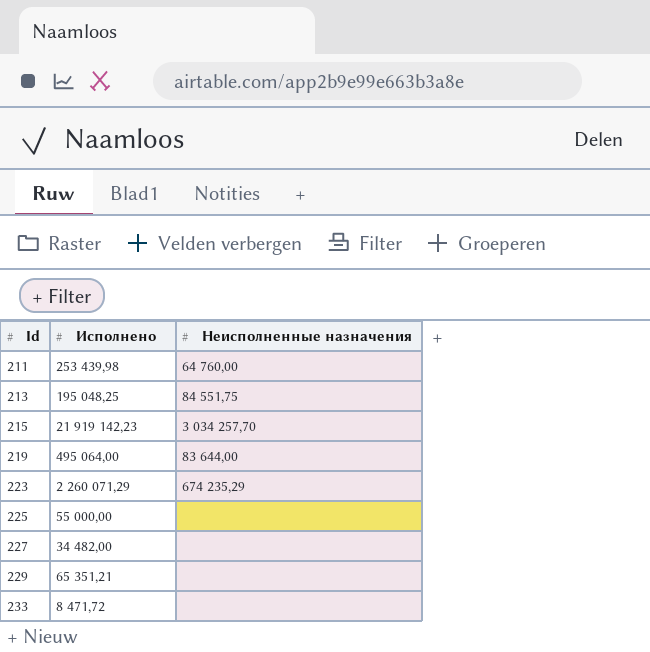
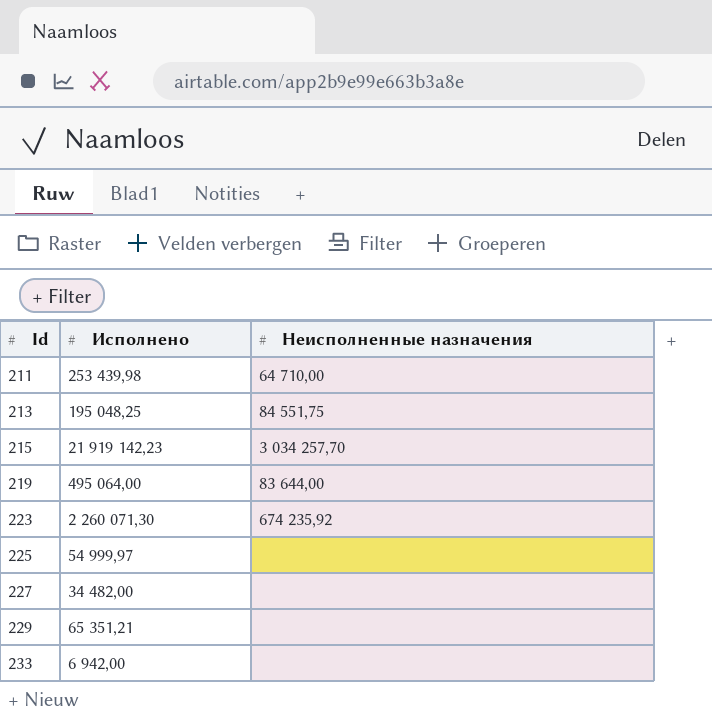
211 | Неисполненные назначения: 64 760,00 -> 64 710,00
223 | Исполнено: 2 260 071,29 -> 2 260 071,30
223 | Неисполненные назначения: 674 235,29 -> 674 235,92
225 | Исполнено: 55 000,00 -> 54 999,97
233 | Исполнено: 8 471,72 -> 6 942,00

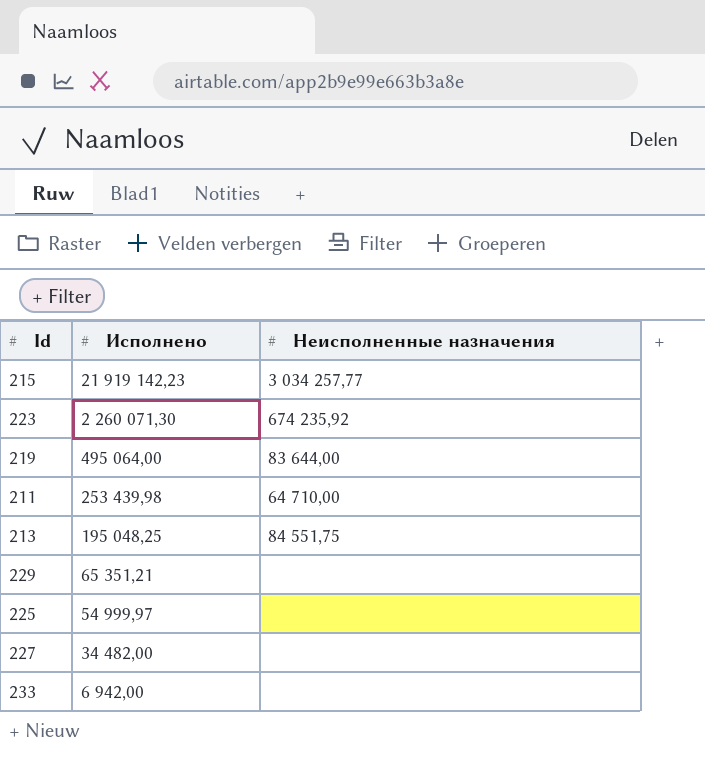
row order: Id ascending -> Исполнено descending
215 | Неисполненные назначения: 3 034 257,70 -> 3 034 257,77

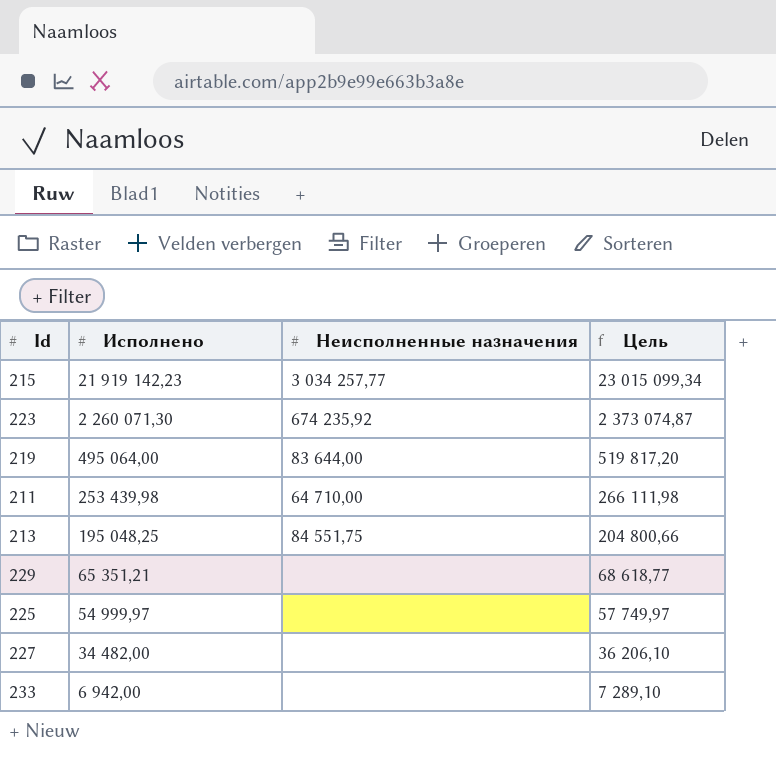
column Цель | formula: none -> [Исполнено] * 1,05

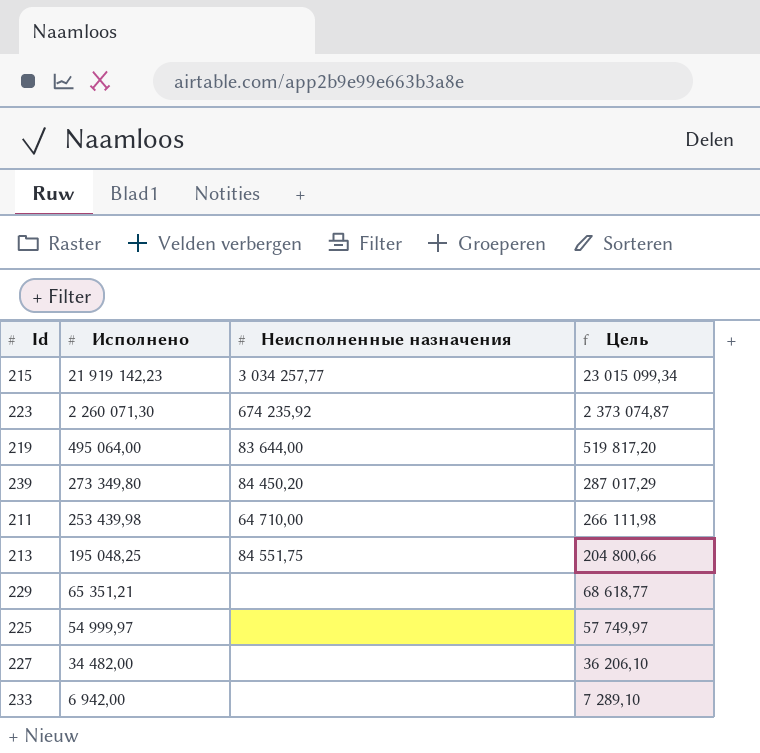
row 239: none -> 273 349,80 | 84 450,20 | 287 017,29

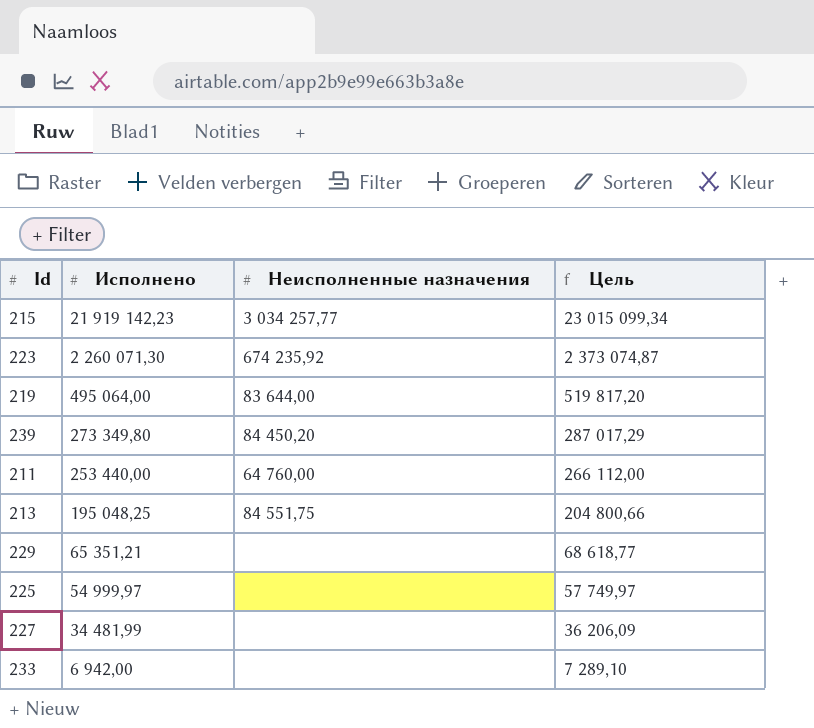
211 | Исполнено: 253 439,98 -> 253 440,00
211 | Неисполненные назначения: 64 710,00 -> 64 760,00
211 | Цель: 266 111,98 -> 266 112,00
227 | Исполнено: 34 482,00 -> 34 481,99
227 | Цель: 36 206,10 -> 36 206,09

